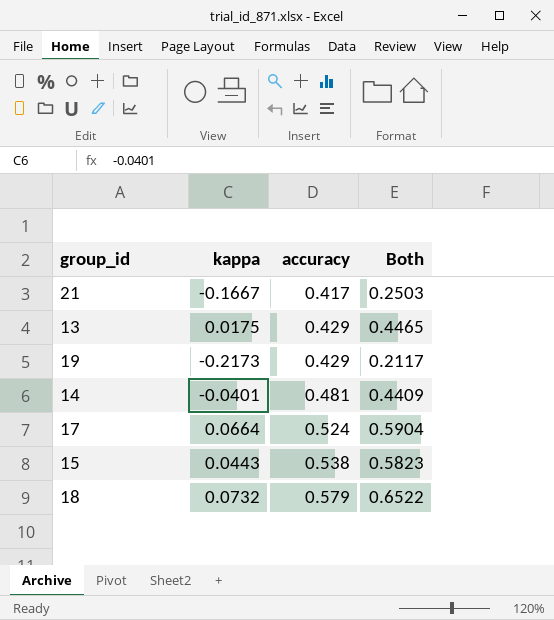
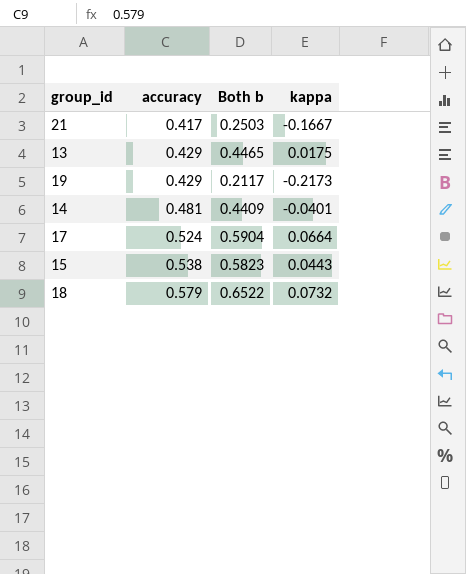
column name: Both -> Both b
column kappa | position: 2 -> 4

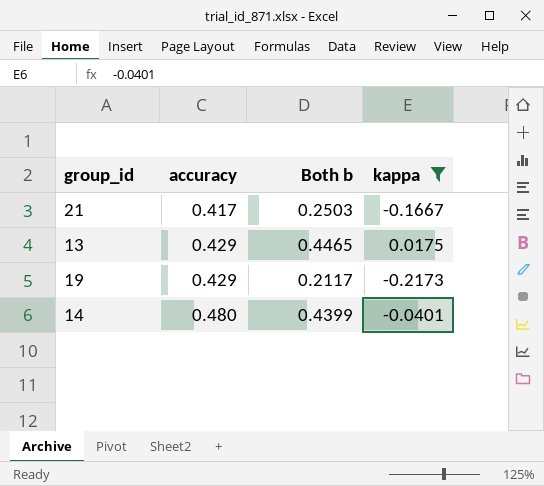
filter: none -> kappa <= 0.0175
14 | accuracy: 0.481 -> 0.480
14 | Both b: 0.4409 -> 0.4399

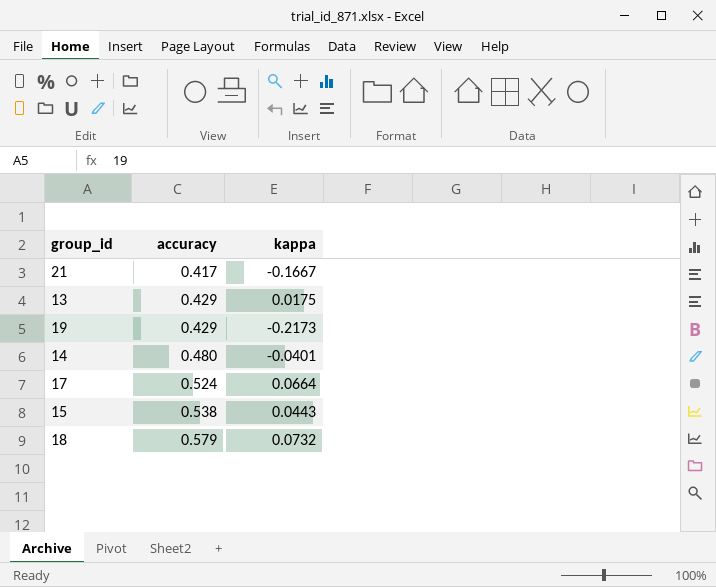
filter: kappa <= 0.0175 -> none
column Both b | formula: [accuracy] + [kappa] -> none

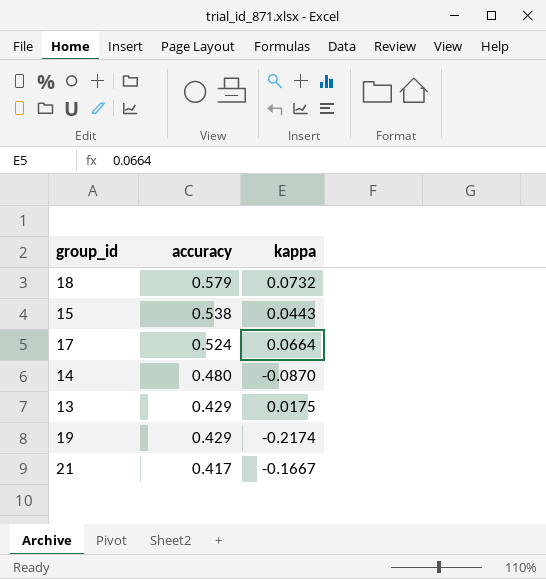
row order: accuracy ascending -> accuracy descending
14 | kappa: -0.0401 -> -0.0870
19 | kappa: -0.2173 -> -0.2174

